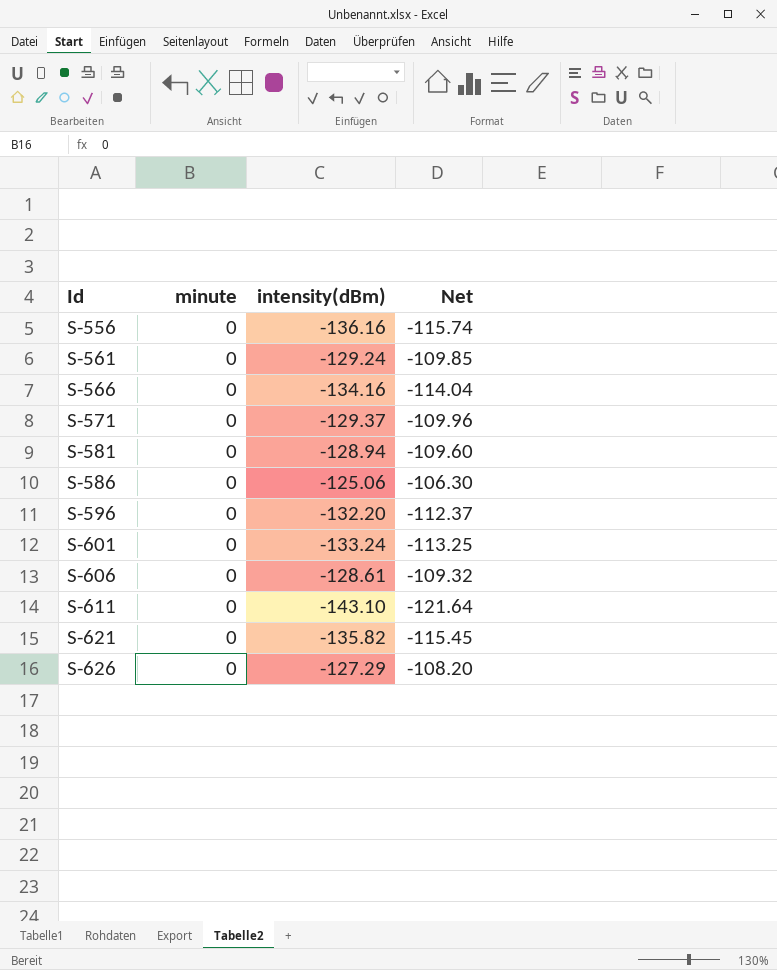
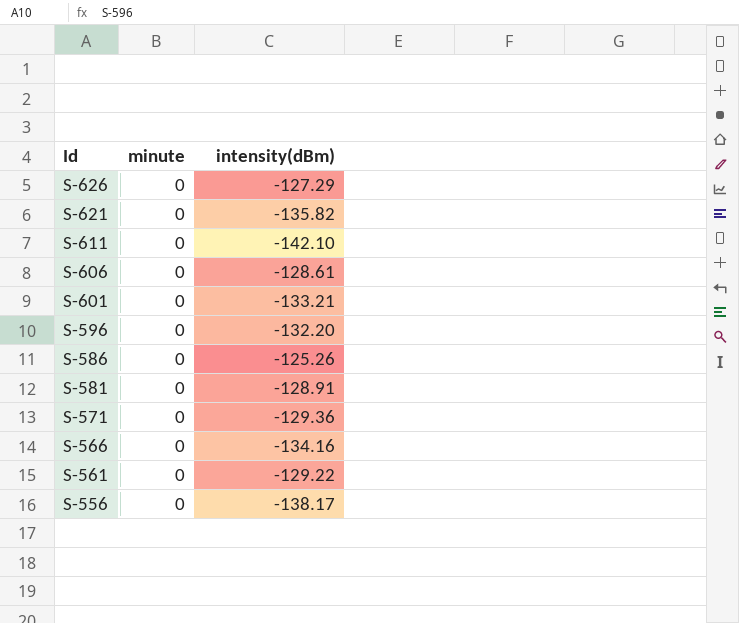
row order: Id ascending -> Id descending
column Net | formula: [intensity(dBm)] * 0.85 -> none
S-611 | intensity(dBm): -143.10 -> -142.10
S-601 | intensity(dBm): -133.24 -> -133.21
S-586 | intensity(dBm): -125.06 -> -125.26
S-581 | intensity(dBm): -128.94 -> -128.91
S-571 | intensity(dBm): -129.37 -> -129.36
S-561 | intensity(dBm): -129.24 -> -129.22
S-556 | intensity(dBm): -136.16 -> -138.17

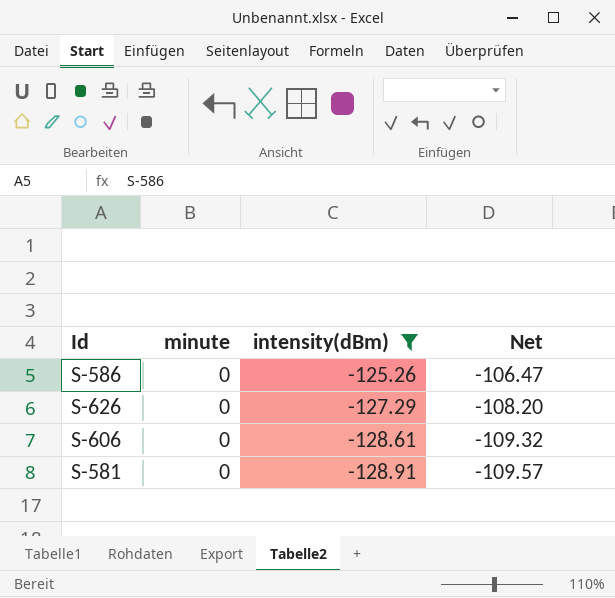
filter: none -> intensity(dBm) >= -128.91
row order: Id descending -> intensity(dBm) descending
column Net | formula: none -> [intensity(dBm)] * 0.85

